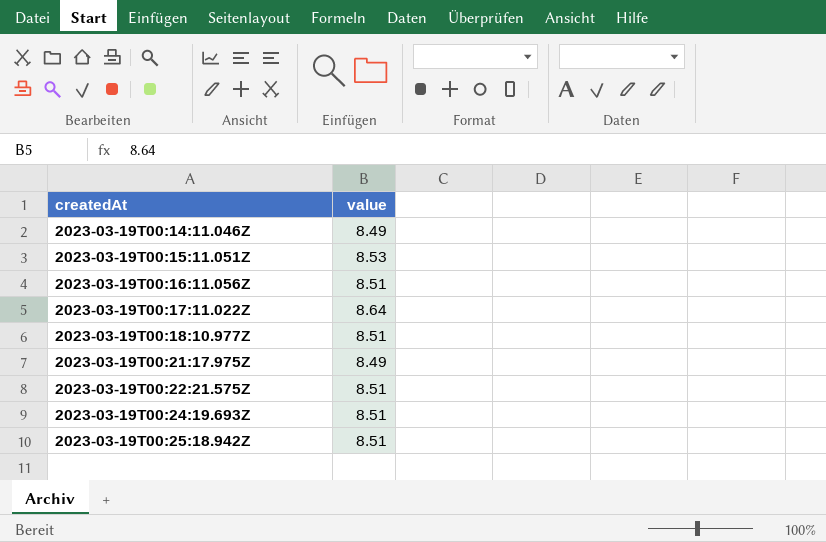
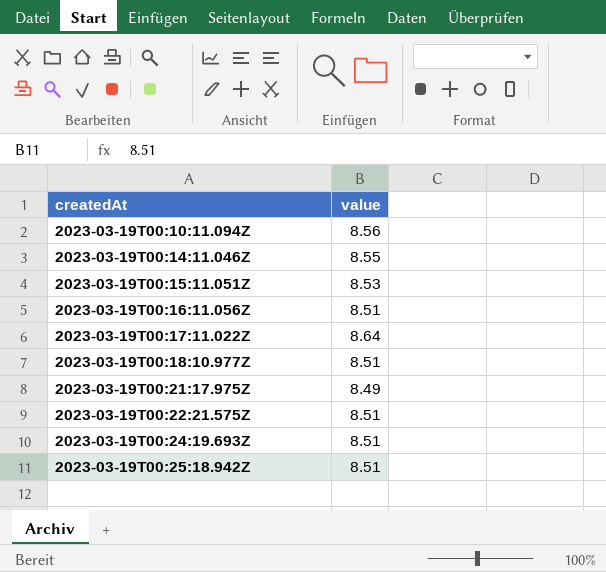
row 2023-03-19T00:10:11.094Z: none -> 8.56
2023-03-19T00:14:11.046Z | value: 8.49 -> 8.55

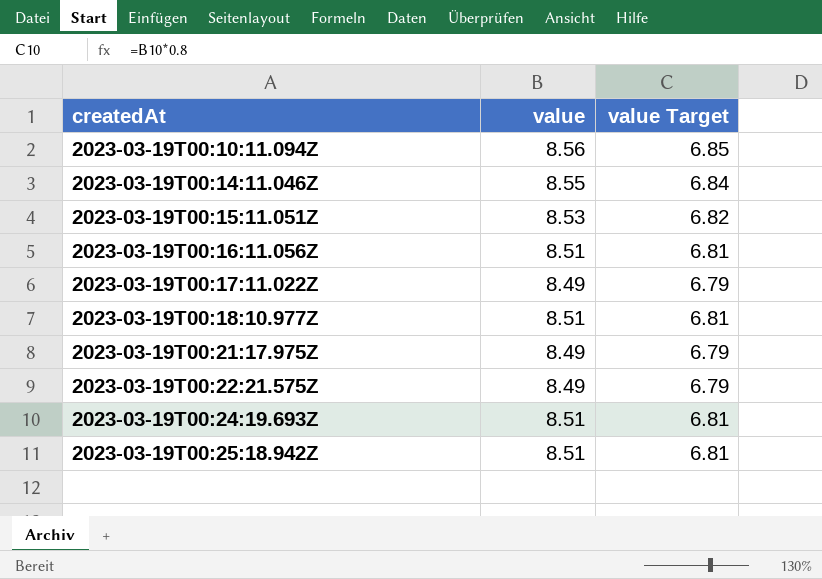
column value Target | formula: none -> [value] * 0.8
2023-03-19T00:17:11.022Z | value: 8.64 -> 8.49
2023-03-19T00:22:21.575Z | value: 8.51 -> 8.49

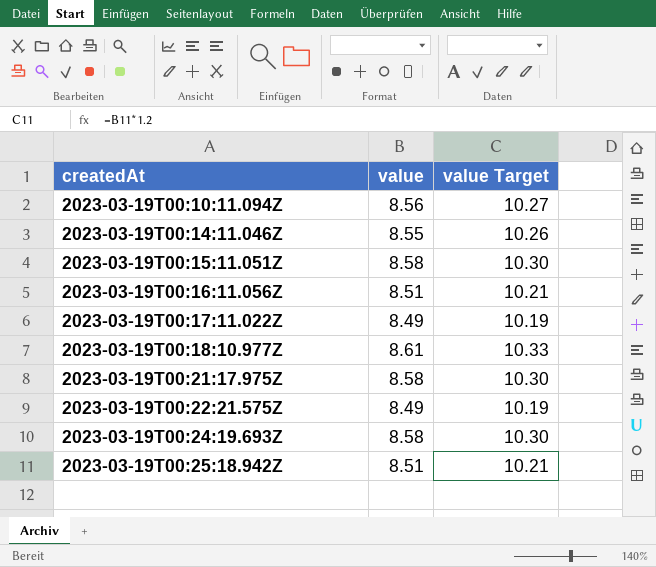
column value Target | formula: [value] * 0.8 -> [value] * 1.2
2023-03-19T00:15:11.051Z | value: 8.53 -> 8.58
2023-03-19T00:18:10.977Z | value: 8.51 -> 8.61
2023-03-19T00:21:17.975Z | value: 8.49 -> 8.58
2023-03-19T00:24:19.693Z | value: 8.51 -> 8.58

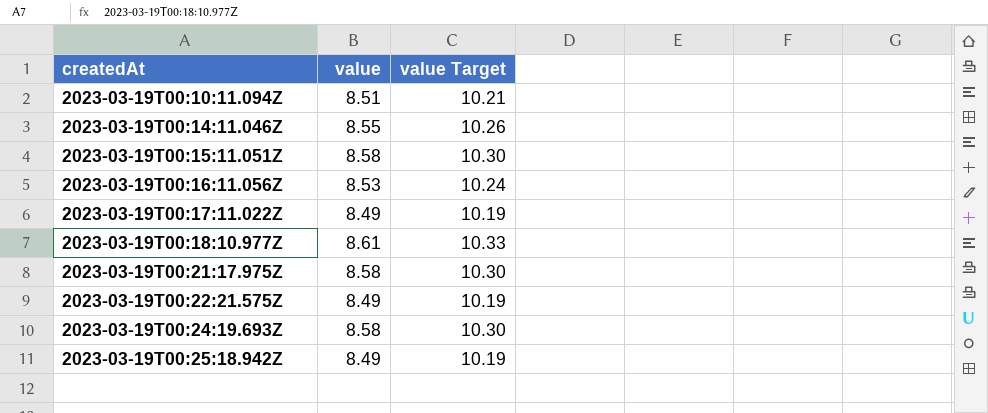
2023-03-19T00:10:11.094Z | value: 8.56 -> 8.51
2023-03-19T00:10:11.094Z | value Target: 10.27 -> 10.21
2023-03-19T00:16:11.056Z | value: 8.51 -> 8.53
2023-03-19T00:16:11.056Z | value Target: 10.21 -> 10.24
2023-03-19T00:25:18.942Z | value: 8.51 -> 8.49
2023-03-19T00:25:18.942Z | value Target: 10.21 -> 10.19

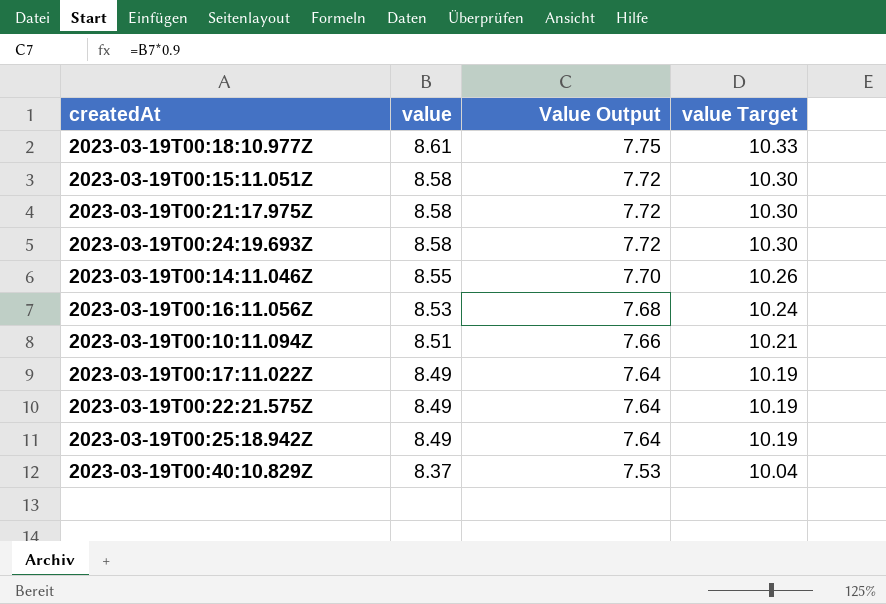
row order: createdAt ascending -> value descending
column Value Output | formula: none -> [value] * 0.9
row 2023-03-19T00:40:10.829Z: none -> 8.37 | 7.53 | 10.04

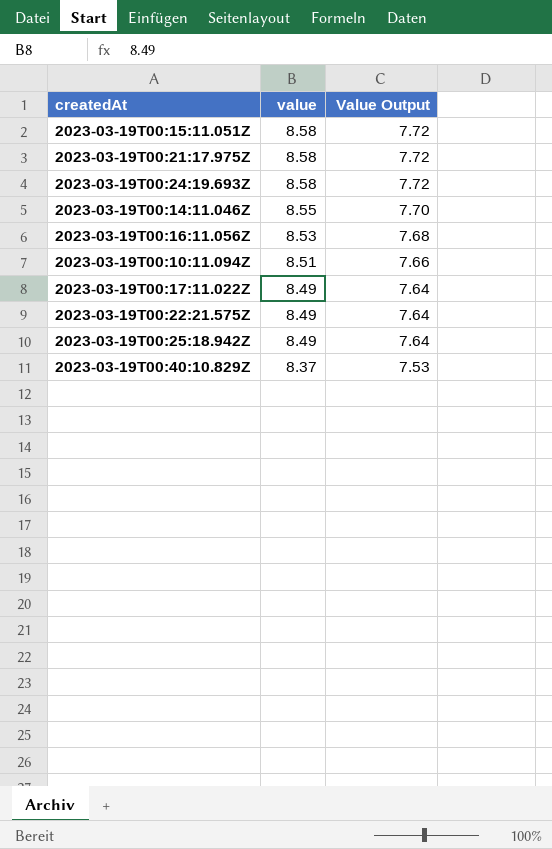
column value Target | formula: [value] * 1.2 -> none
row 2023-03-19T00:18:10.977Z: 8.61 | 7.75 | 10.33 -> none

